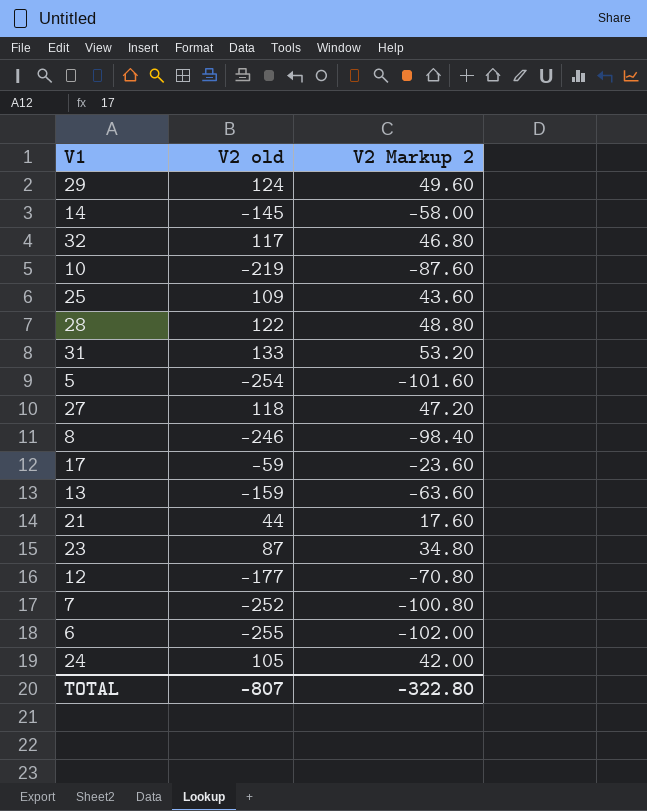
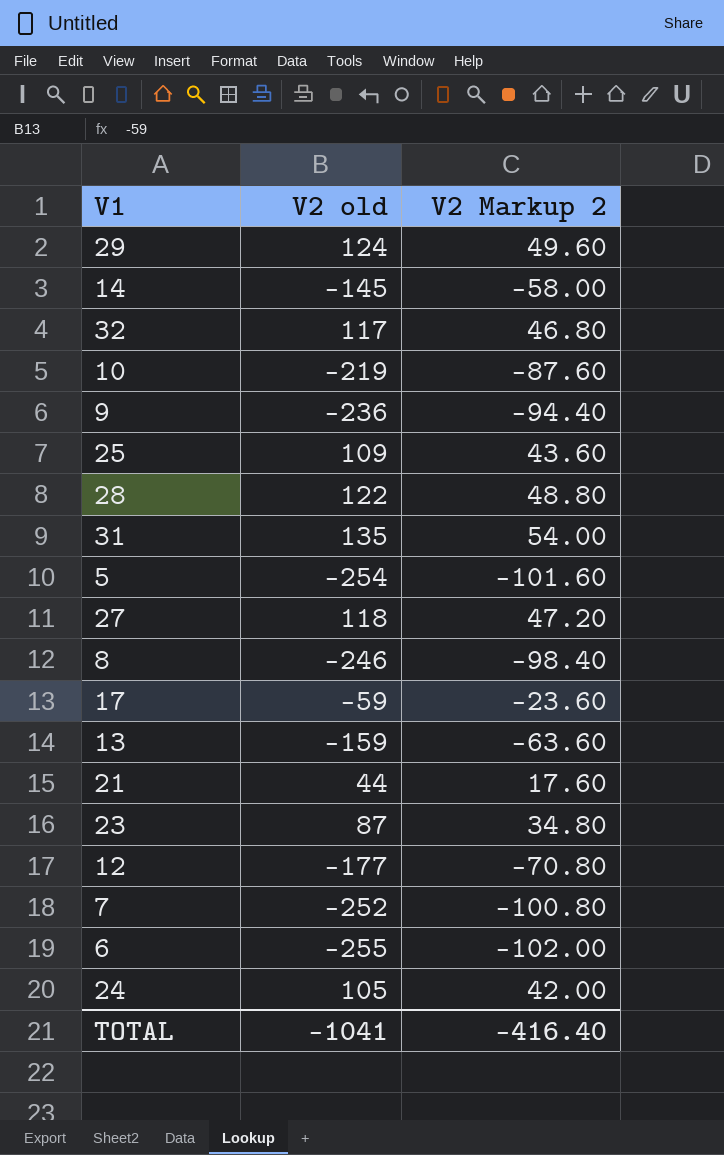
row 9: none -> -236 | -94.40
31 | V2 old: 133 -> 135
31 | V2 Markup 2: 53.20 -> 54.00
TOTAL | V2 old: -807 -> -1041
TOTAL | V2 Markup 2: -322.80 -> -416.40

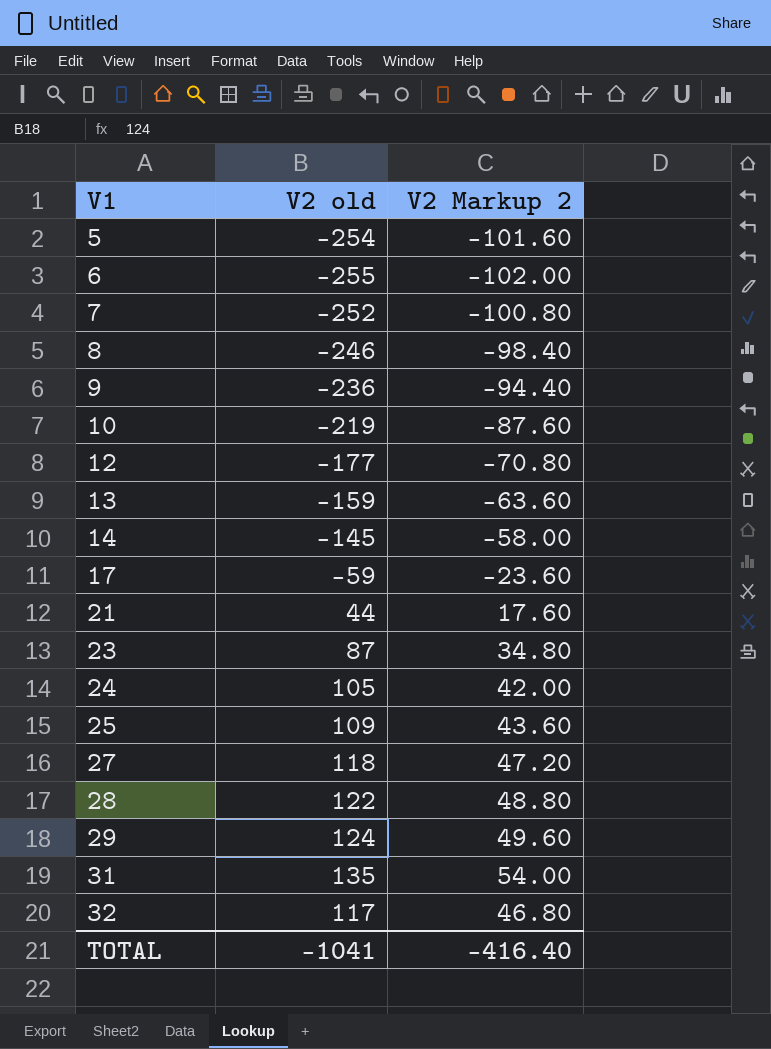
row order: none -> V1 ascending

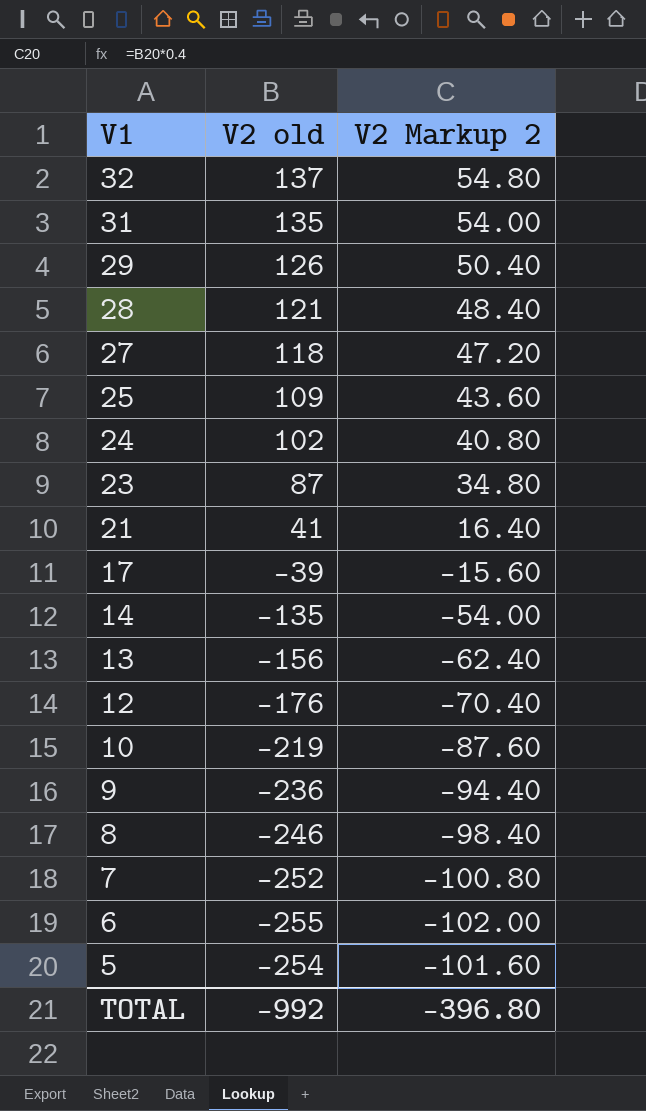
row order: V1 ascending -> V1 descending
32 | V2 old: 117 -> 137
32 | V2 Markup 2: 46.80 -> 54.80
29 | V2 old: 124 -> 126
29 | V2 Markup 2: 49.60 -> 50.40
28 | V2 old: 122 -> 121
28 | V2 Markup 2: 48.80 -> 48.40
24 | V2 old: 105 -> 102
24 | V2 Markup 2: 42.00 -> 40.80
21 | V2 old: 44 -> 41
21 | V2 Markup 2: 17.60 -> 16.40
17 | V2 old: -59 -> -39
17 | V2 Markup 2: -23.60 -> -15.60
14 | V2 old: -145 -> -135
14 | V2 Markup 2: -58.00 -> -54.00
13 | V2 old: -159 -> -156
13 | V2 Markup 2: -63.60 -> -62.40
12 | V2 old: -177 -> -176
12 | V2 Markup 2: -70.80 -> -70.40
TOTAL | V2 old: -1041 -> -992
TOTAL | V2 Markup 2: -416.40 -> -396.80

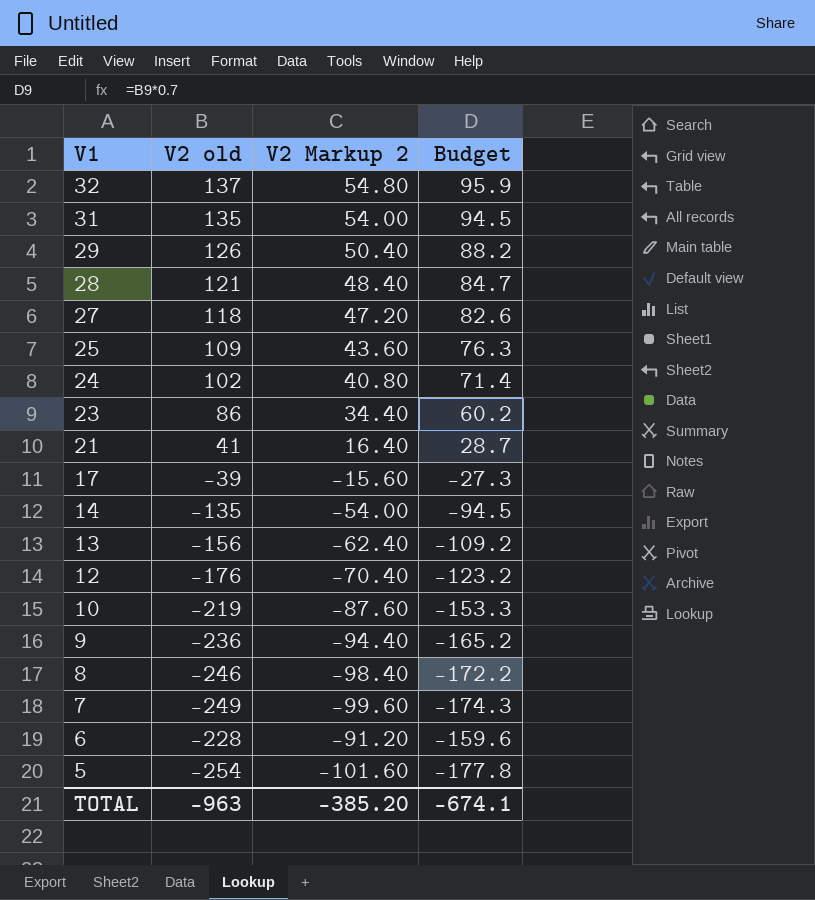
column Budget | formula: none -> [V2 old] * 0.7
23 | V2 old: 87 -> 86
23 | V2 Markup 2: 34.80 -> 34.40
7 | V2 old: -252 -> -249
7 | V2 Markup 2: -100.80 -> -99.60
6 | V2 old: -255 -> -228
6 | V2 Markup 2: -102.00 -> -91.20
TOTAL | V2 old: -992 -> -963
TOTAL | V2 Markup 2: -396.80 -> -385.20

